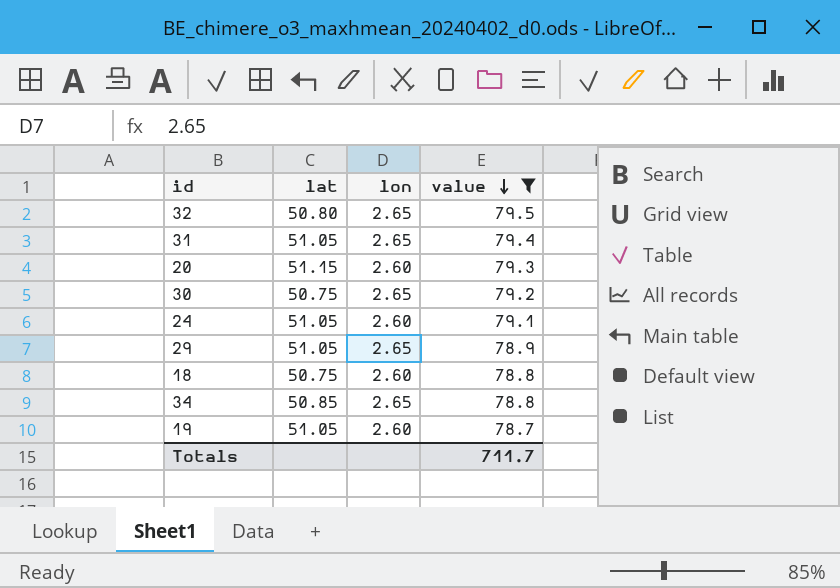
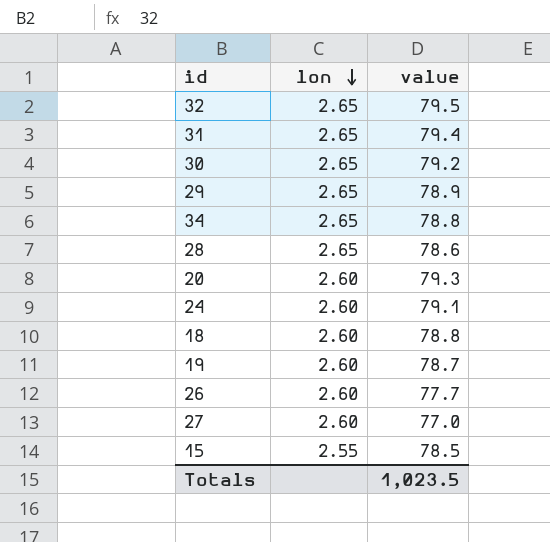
filter: value >= 78.7 -> none
row order: value descending -> lon descending
column lat | position: 2 -> none
Totals | value: 711.7 -> 1,023.5

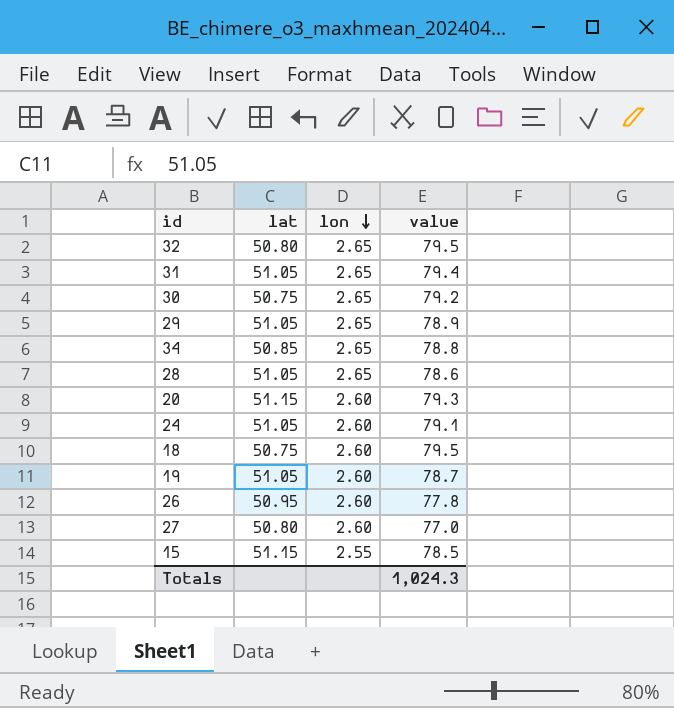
column lat | position: none -> 2
18 | value: 78.8 -> 79.5
26 | value: 77.7 -> 77.8
Totals | value: 1,023.5 -> 1,024.3

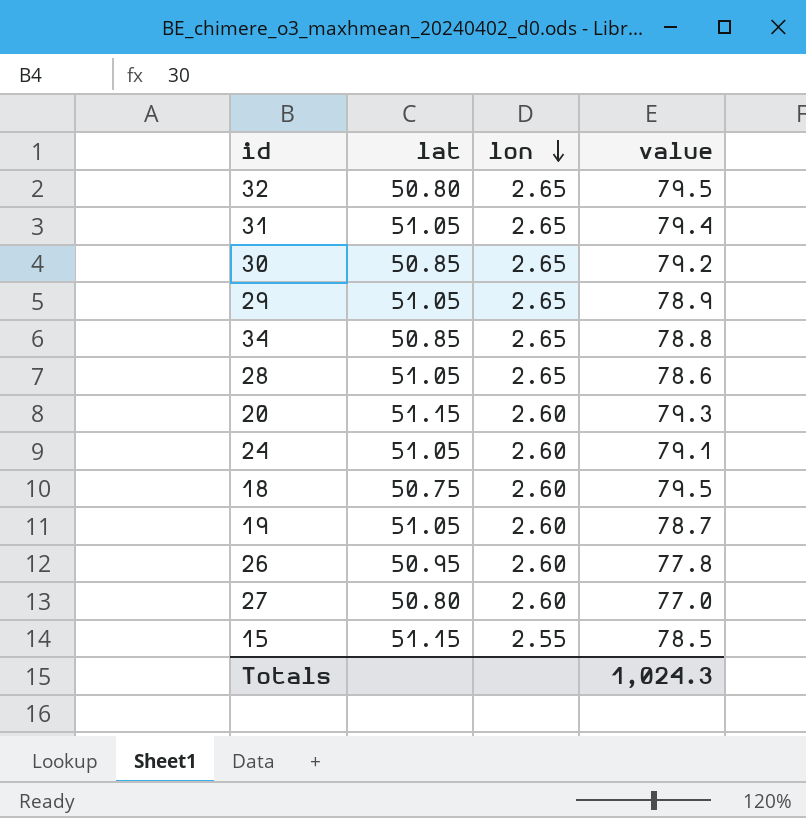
30 | lat: 50.75 -> 50.85

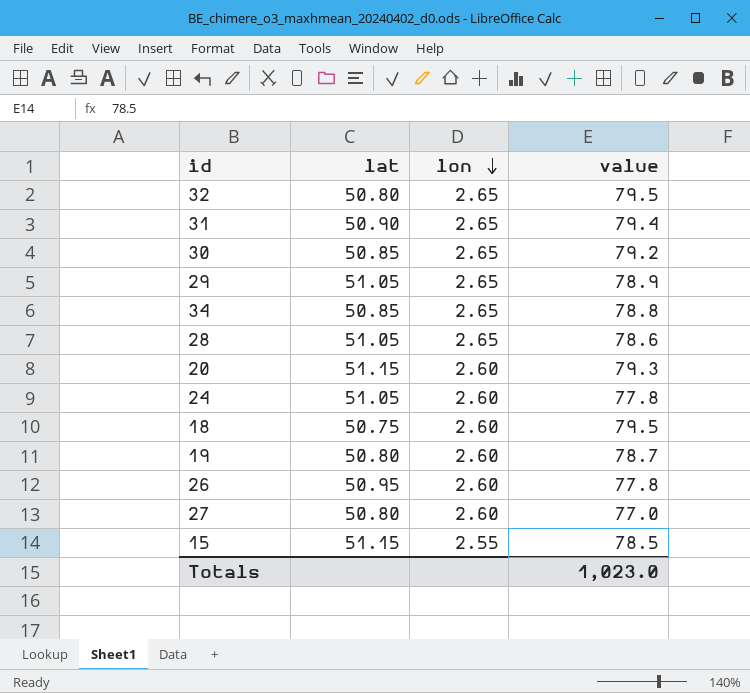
31 | lat: 51.05 -> 50.90
24 | value: 79.1 -> 77.8
19 | lat: 51.05 -> 50.80
Totals | value: 1,024.3 -> 1,023.0

